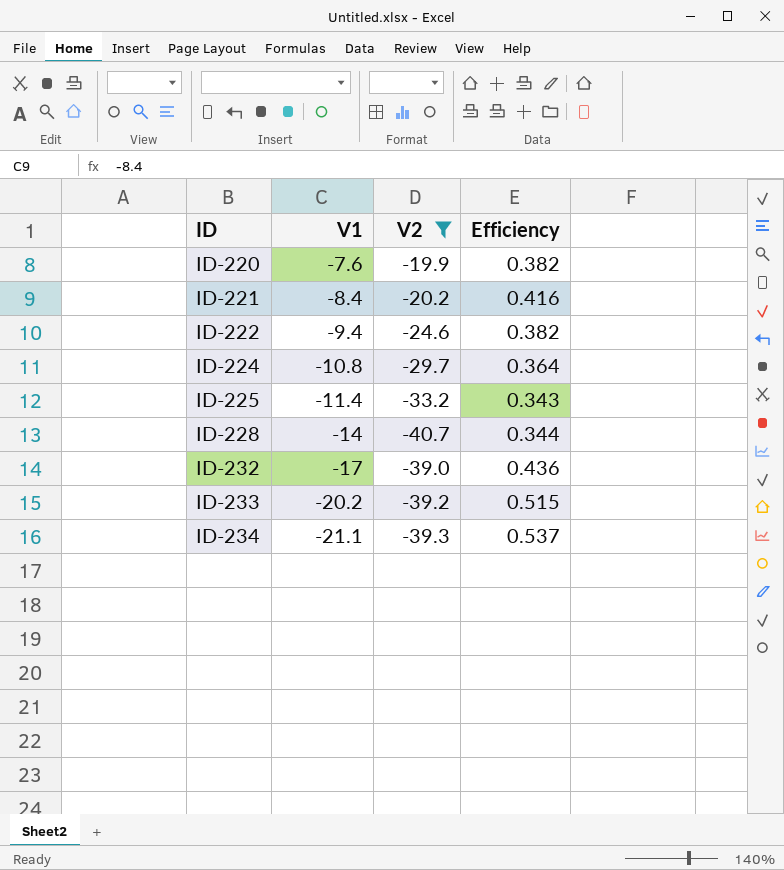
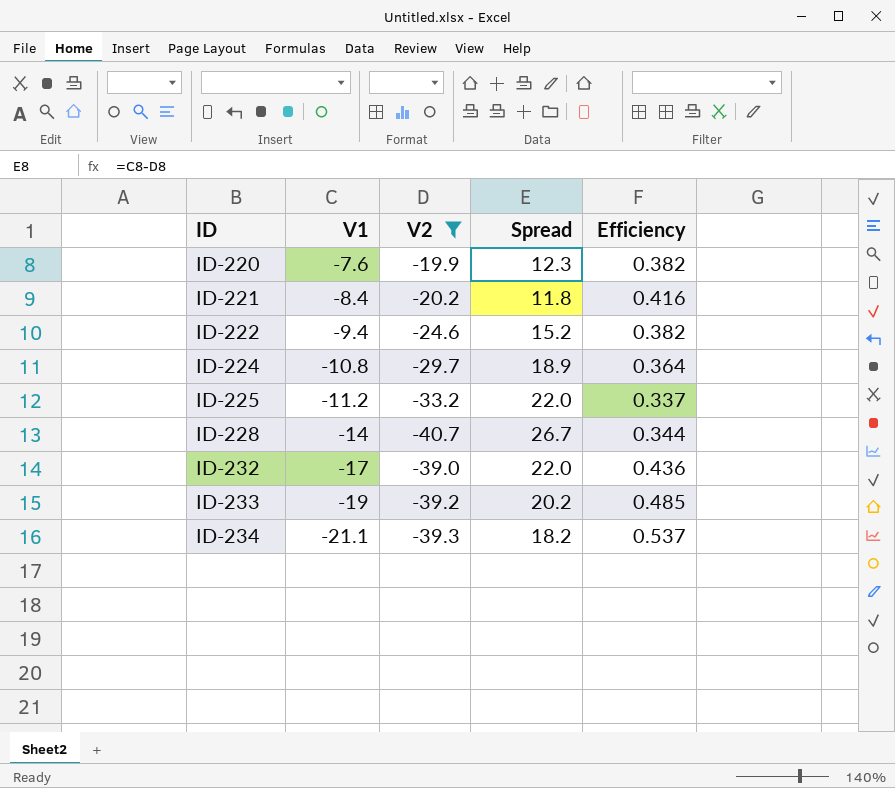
column Spread | formula: none -> [V1] - [V2]
ID-225 | V1: -11.4 -> -11.2
ID-225 | Efficiency: 0.343 -> 0.337
ID-233 | V1: -20.2 -> -19
ID-233 | Efficiency: 0.515 -> 0.485

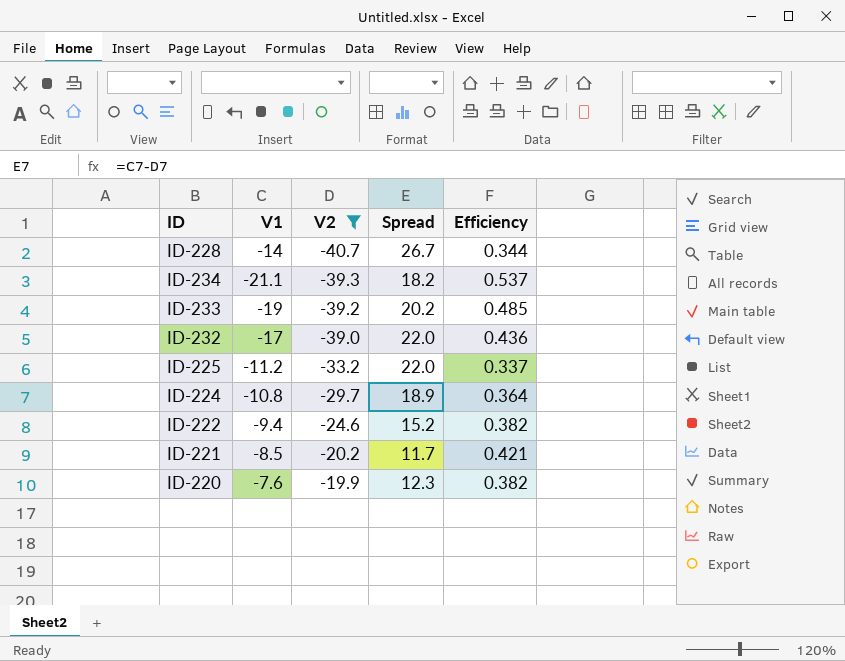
row order: ID ascending -> V2 ascending
ID-221 | V1: -8.4 -> -8.5
ID-221 | Spread: 11.8 -> 11.7
ID-221 | Efficiency: 0.416 -> 0.421

